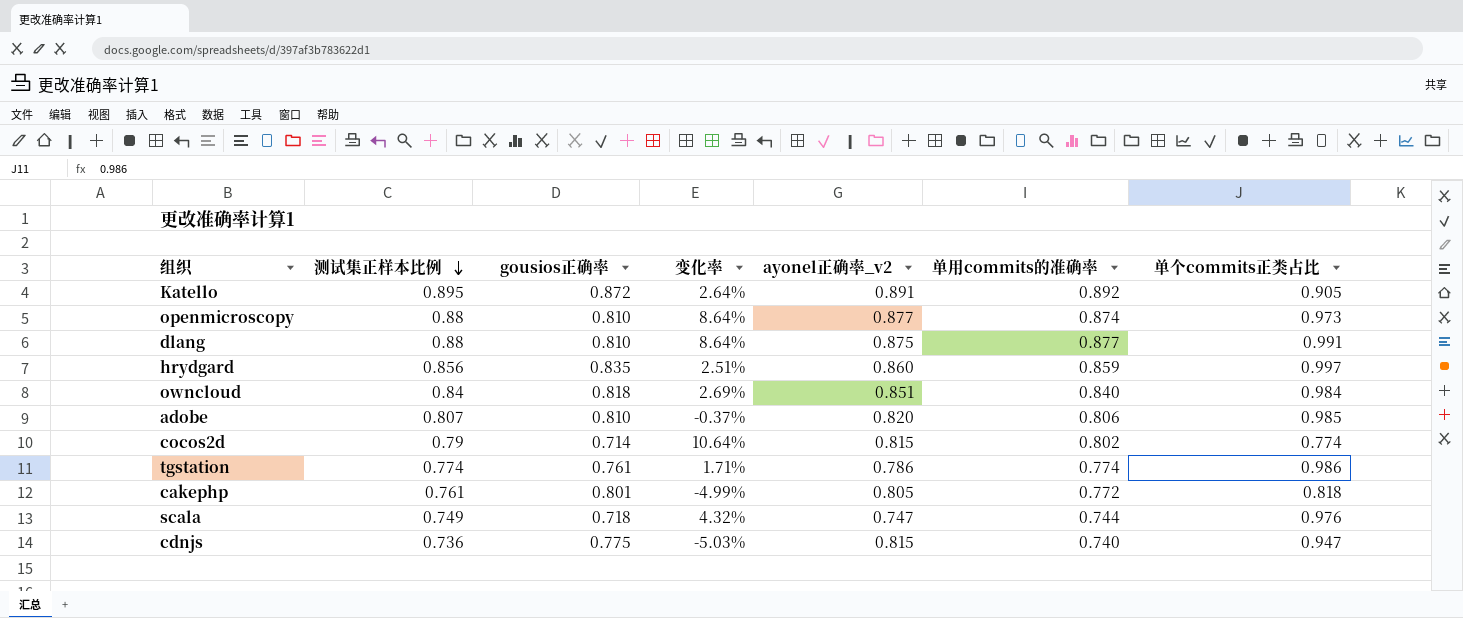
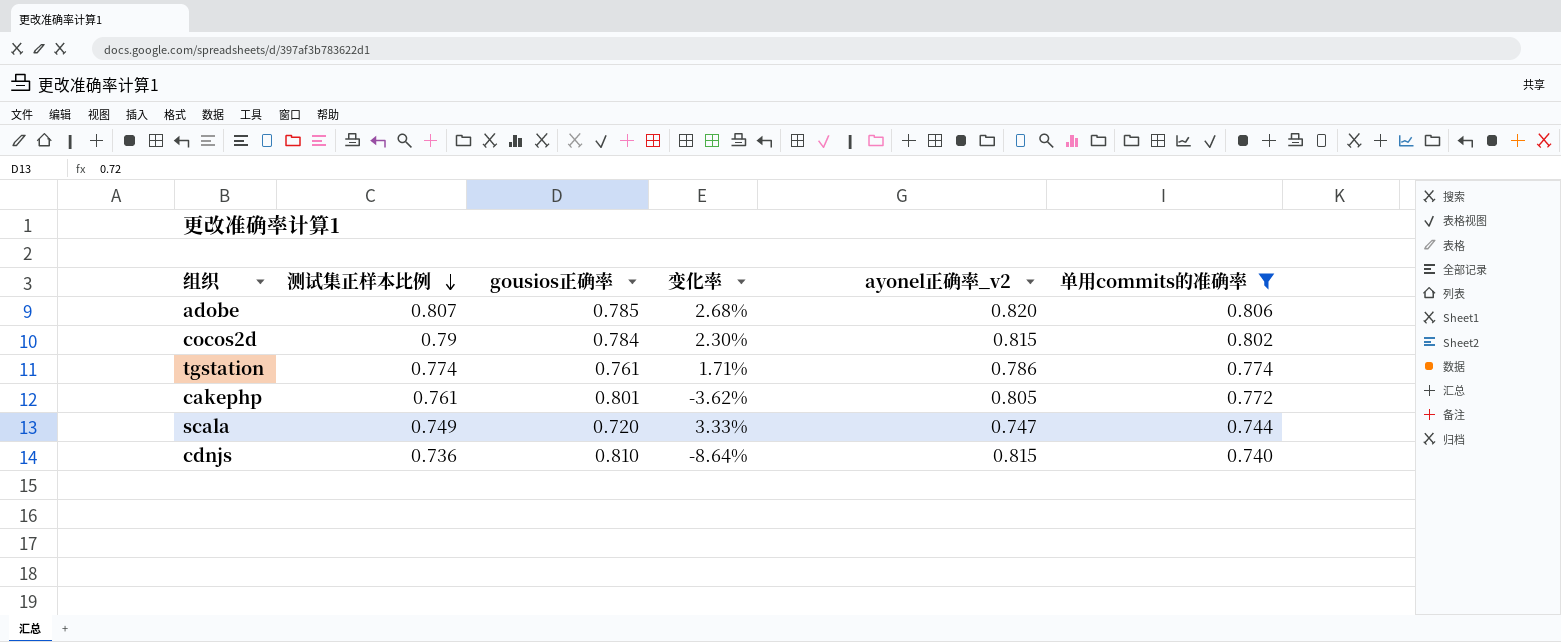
filter: none -> 单用commits的准确率 <= 0.806
column 单个commits正类占比 | position: 7 -> none
column 变化率 | formula: ([测试集正样本比例] - [gousios正确率]) / [gousios正确率] -> ([单用commits的准确率] - [gousios正确率]) / [gousios正确率]
adobe | gousios正确率: 0.810 -> 0.785
cocos2d | gousios正确率: 0.714 -> 0.784
scala | gousios正确率: 0.718 -> 0.720
cdnjs | gousios正确率: 0.775 -> 0.810

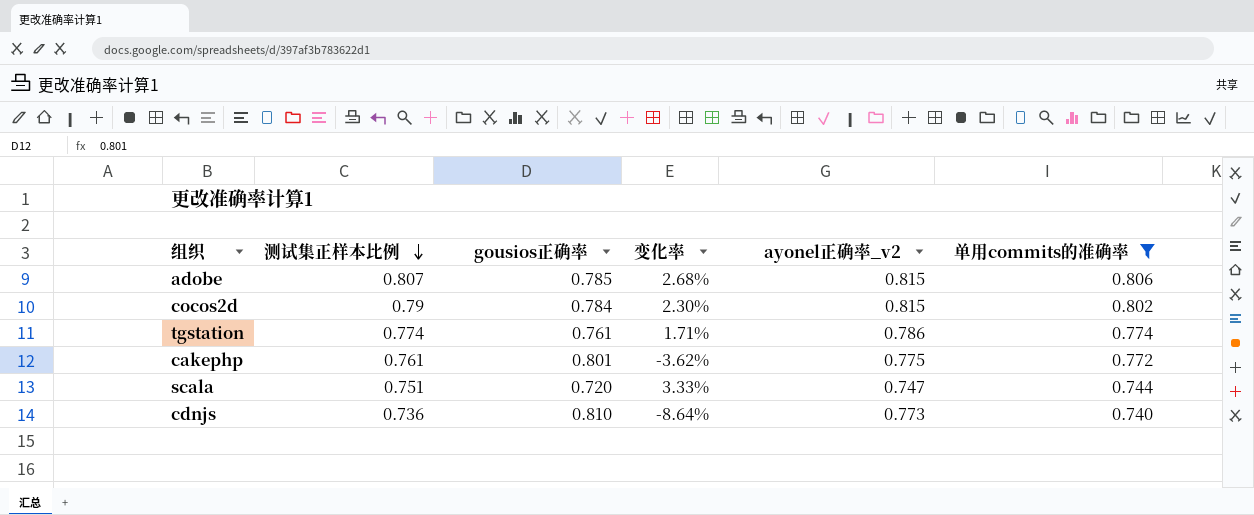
adobe | ayonel正确率_v2: 0.820 -> 0.815
cakephp | ayonel正确率_v2: 0.805 -> 0.775
scala | 测试集正样本比例: 0.749 -> 0.751
cdnjs | ayonel正确率_v2: 0.815 -> 0.773

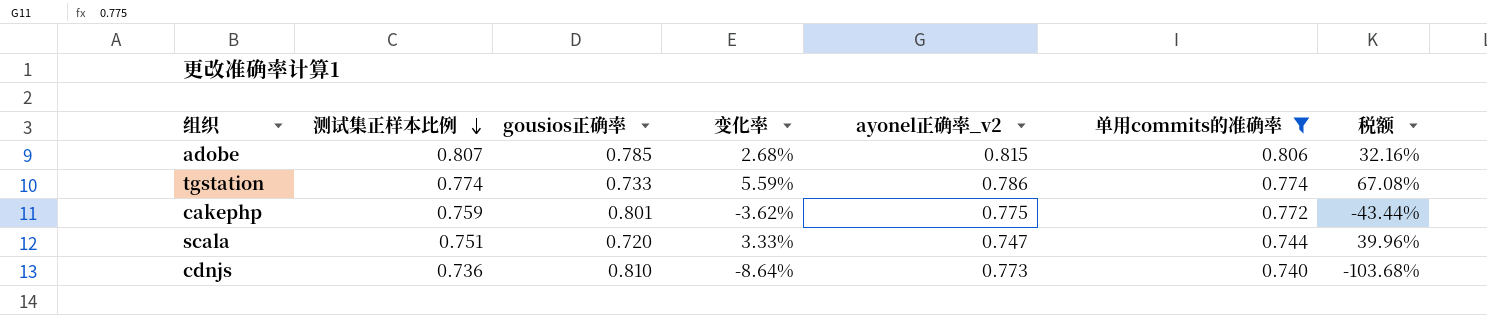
column 税额 | formula: none -> [变化率] * 12
row cocos2d: 0.79 | 0.784 | 2.30% | 0.815 | 0.802 -> none
tgstation | gousios正确率: 0.761 -> 0.733
tgstation | 变化率: 1.71% -> 5.59%
cakephp | 测试集正样本比例: 0.761 -> 0.759

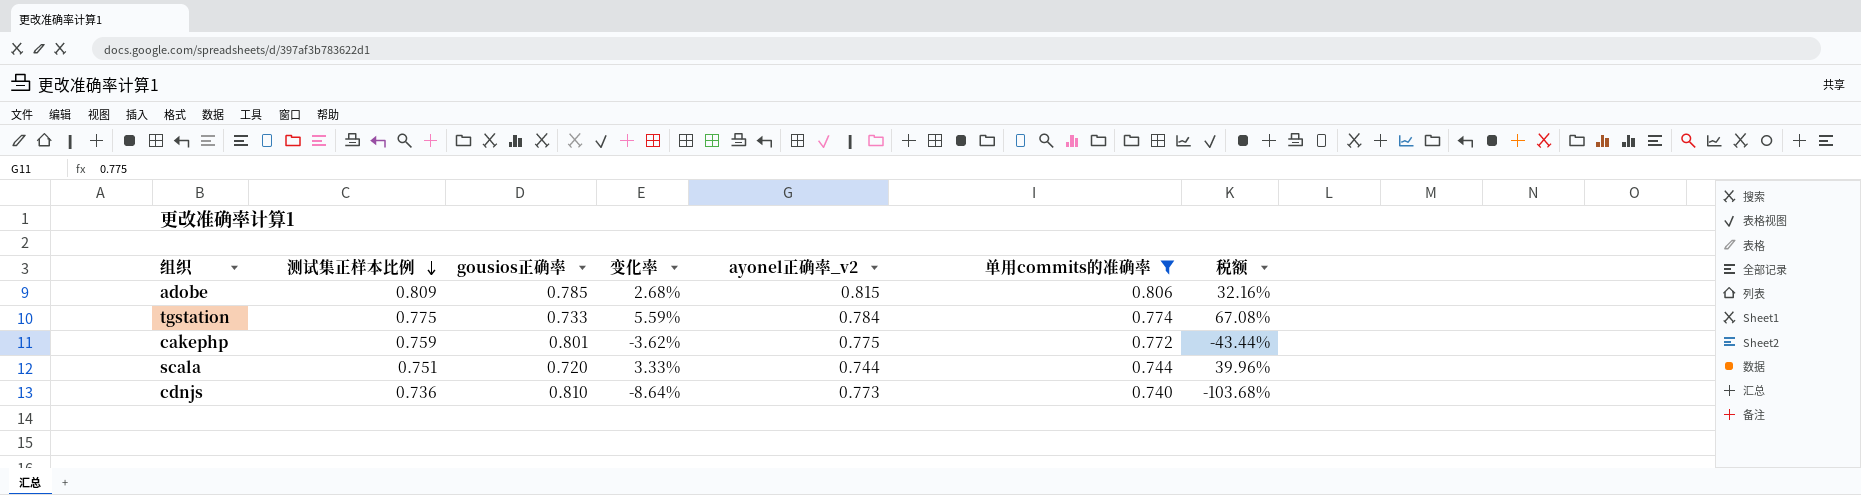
adobe | 测试集正样本比例: 0.807 -> 0.809
tgstation | 测试集正样本比例: 0.774 -> 0.775
tgstation | ayonel正确率_v2: 0.786 -> 0.784
scala | ayonel正确率_v2: 0.747 -> 0.744

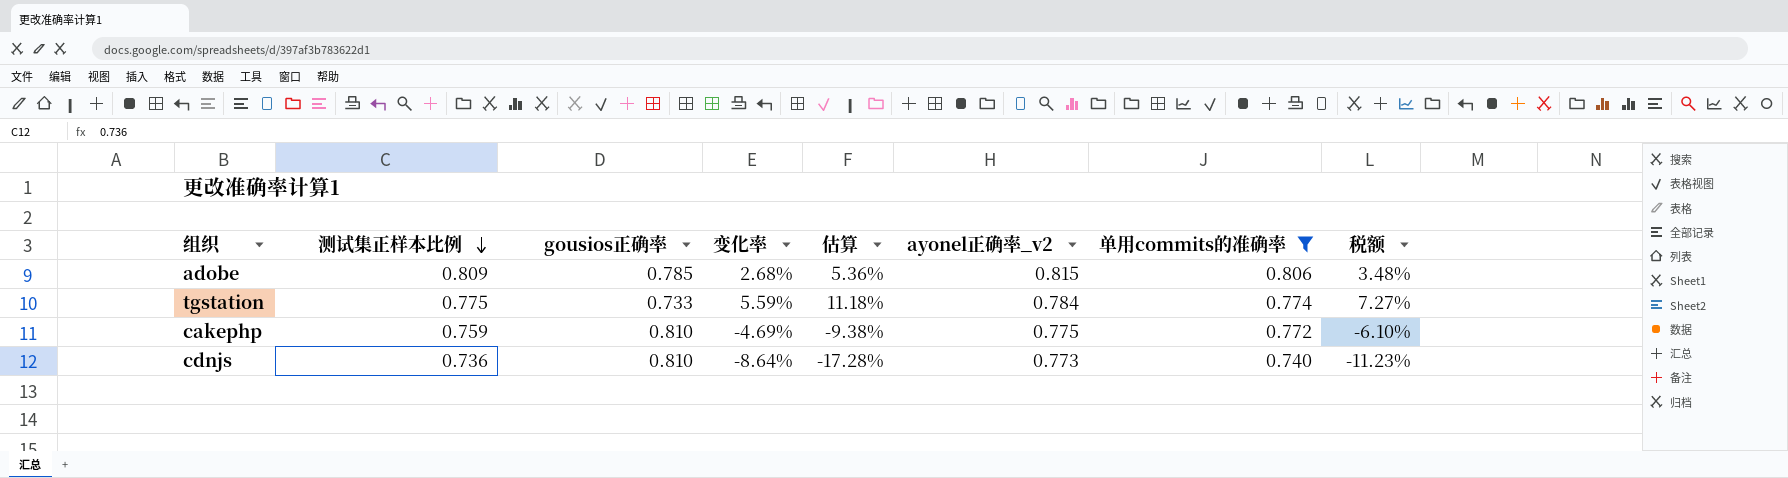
column 估算 | formula: none -> [变化率] * 2
column 税额 | formula: [变化率] * 12 -> [变化率] * 1.3
row scala: 0.751 | 0.720 | 3.33% | 0.744 | 0.744 | 39.96% -> none
cakephp | gousios正确率: 0.801 -> 0.810
cakephp | 变化率: -3.62% -> -4.69%

